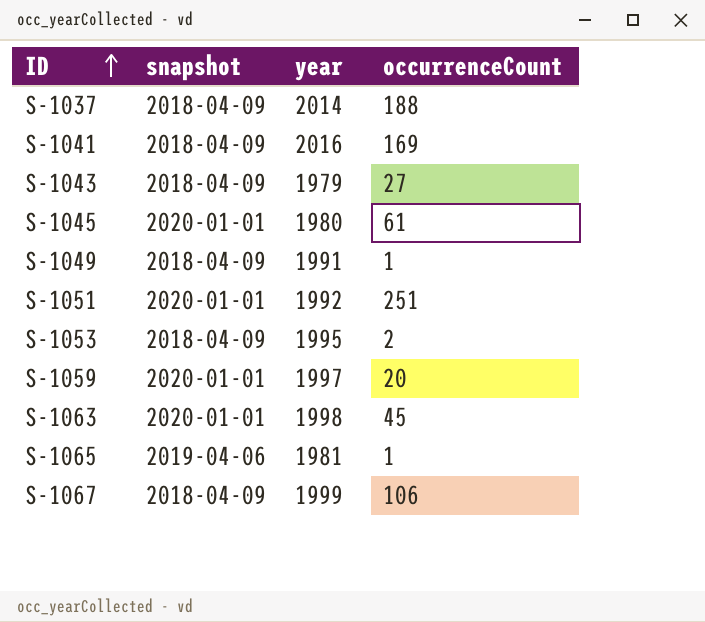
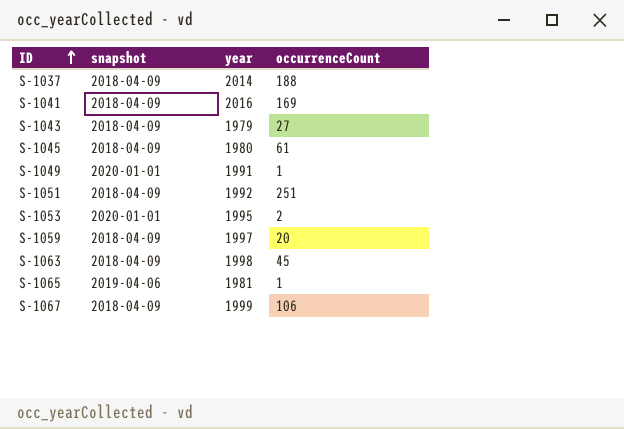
S-1045 | snapshot: 2020-01-01 -> 2018-04-09
S-1049 | snapshot: 2018-04-09 -> 2020-01-01
S-1051 | snapshot: 2020-01-01 -> 2018-04-09
S-1053 | snapshot: 2018-04-09 -> 2020-01-01
S-1059 | snapshot: 2020-01-01 -> 2018-04-09
S-1063 | snapshot: 2020-01-01 -> 2018-04-09

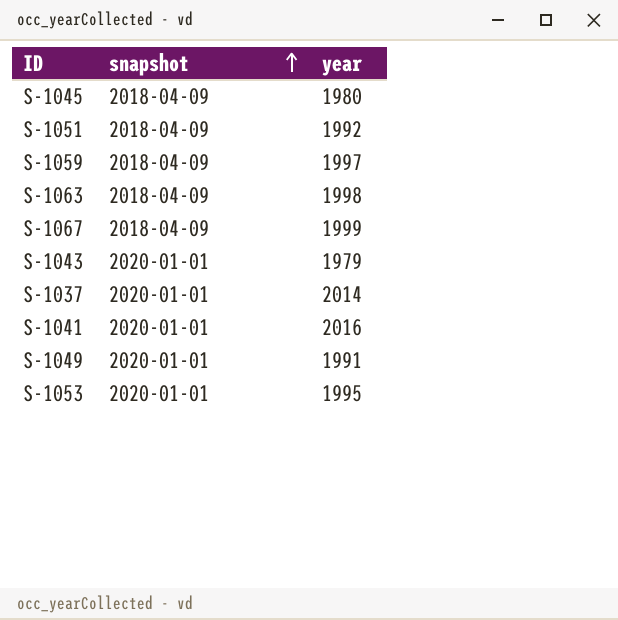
row order: ID ascending -> snapshot ascending
column occurrenceCount | position: 4 -> none
row S-1065: 2019-04-06 | 1981 | 1 -> none
S-1043 | snapshot: 2018-04-09 -> 2020-01-01
S-1037 | snapshot: 2018-04-09 -> 2020-01-01
S-1041 | snapshot: 2018-04-09 -> 2020-01-01

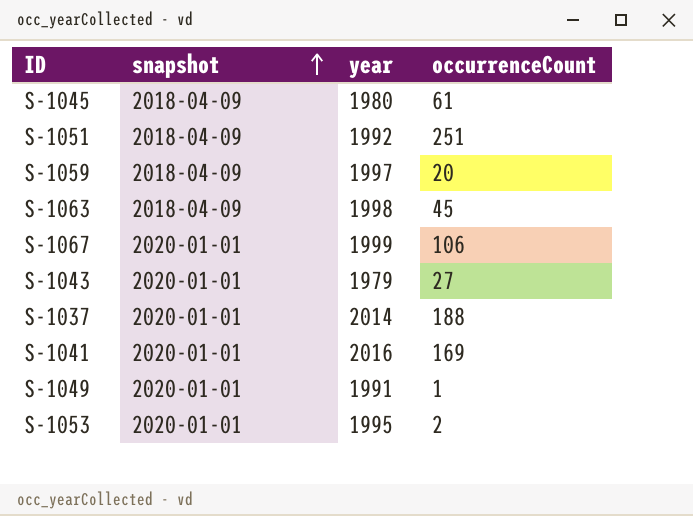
column occurrenceCount | position: none -> 4
S-1067 | snapshot: 2018-04-09 -> 2020-01-01

